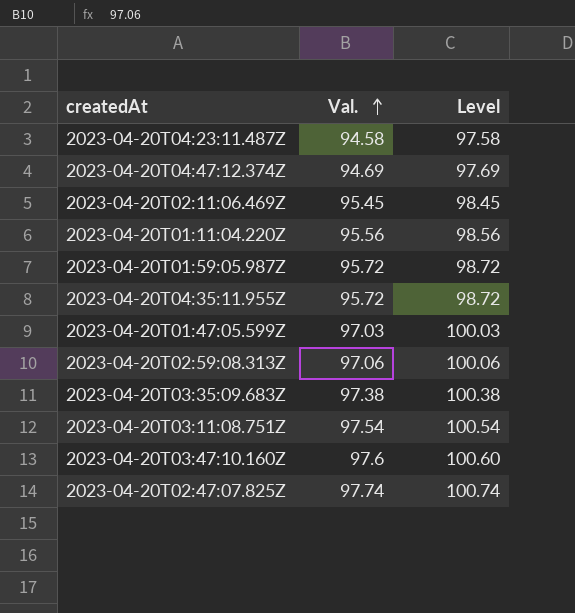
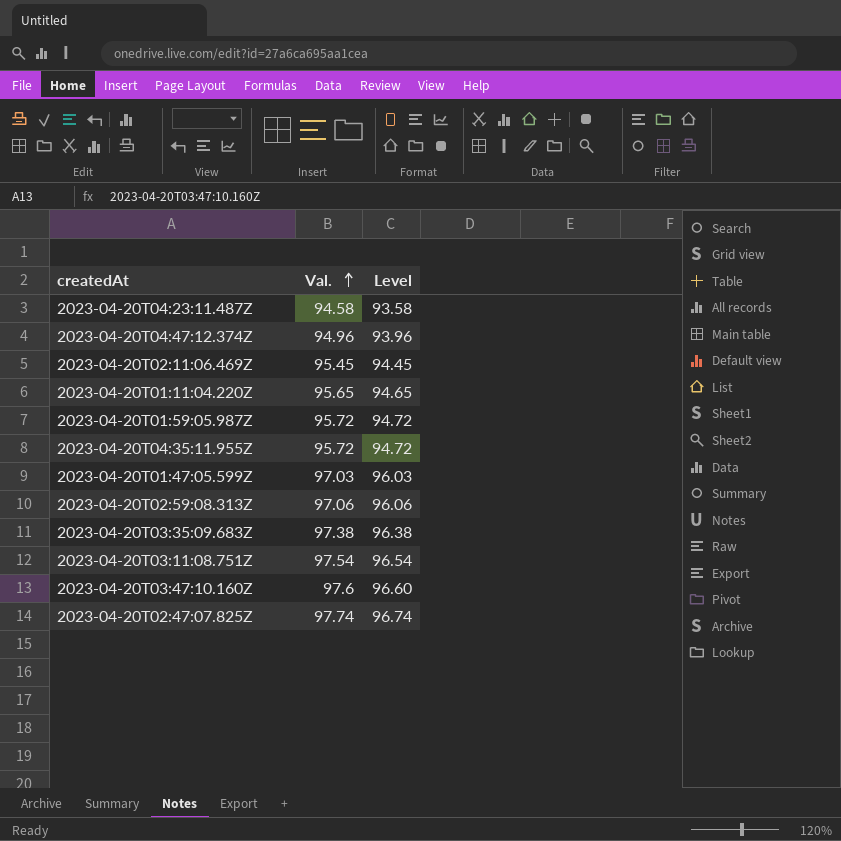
column Level | formula: [Val.] + 3 -> [Val.] - 1
2023-04-20T04:47:12.374Z | Val.: 94.69 -> 94.96
2023-04-20T01:11:04.220Z | Val.: 95.56 -> 95.65

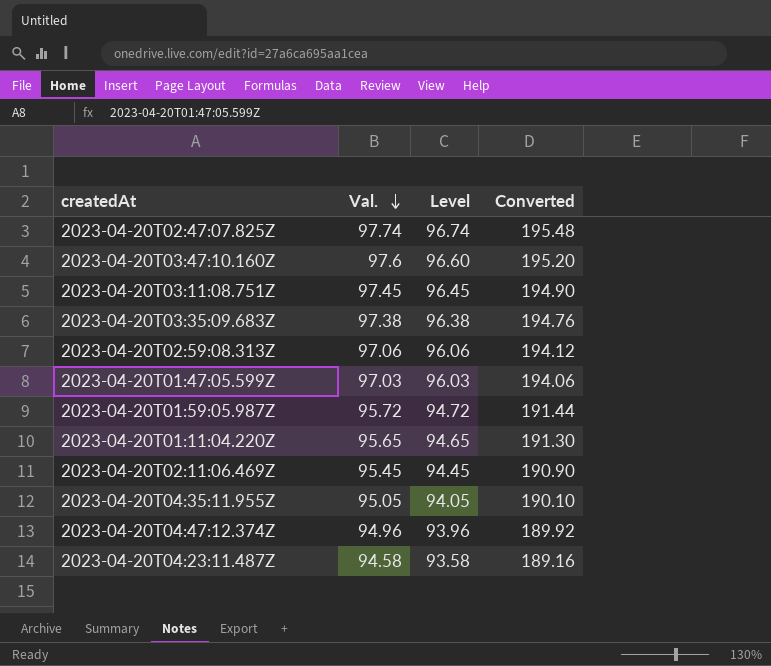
row order: Val. ascending -> Val. descending
column Converted | formula: none -> [Val.] * 2
2023-04-20T03:11:08.751Z | Val.: 97.54 -> 97.45
2023-04-20T03:11:08.751Z | Level: 96.54 -> 96.45
2023-04-20T04:35:11.955Z | Val.: 95.72 -> 95.05
2023-04-20T04:35:11.955Z | Level: 94.72 -> 94.05

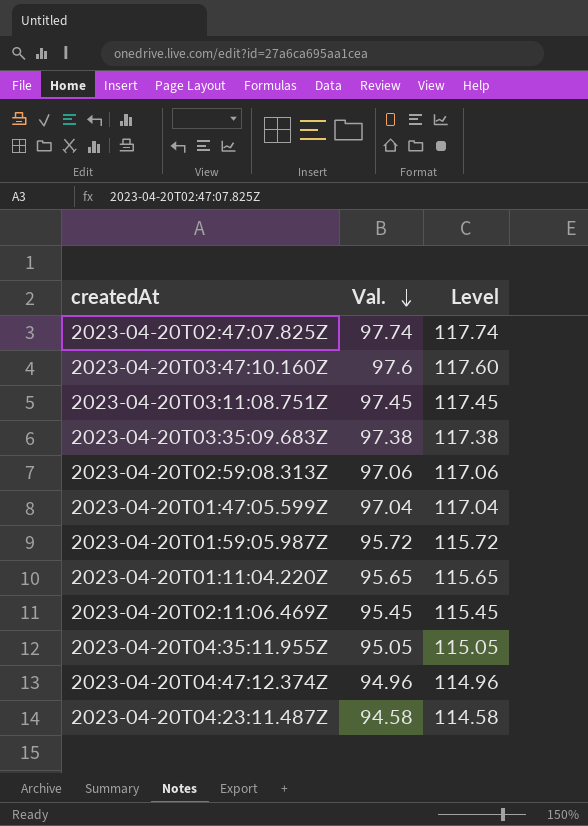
column Converted | formula: [Val.] * 2 -> none
column Level | formula: [Val.] - 1 -> [Val.] + 20
2023-04-20T01:47:05.599Z | Val.: 97.03 -> 97.04

